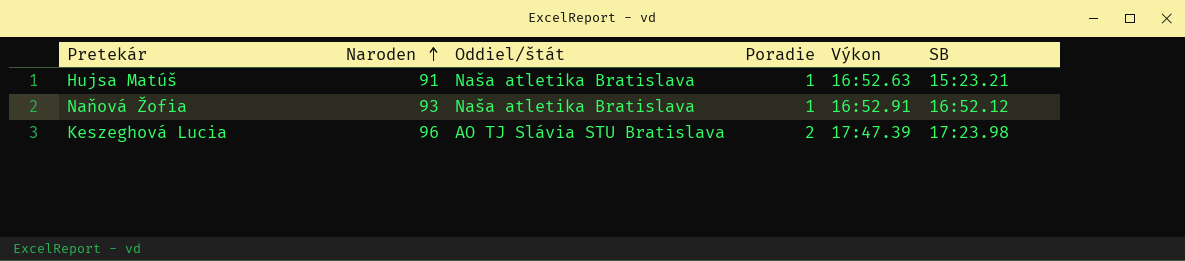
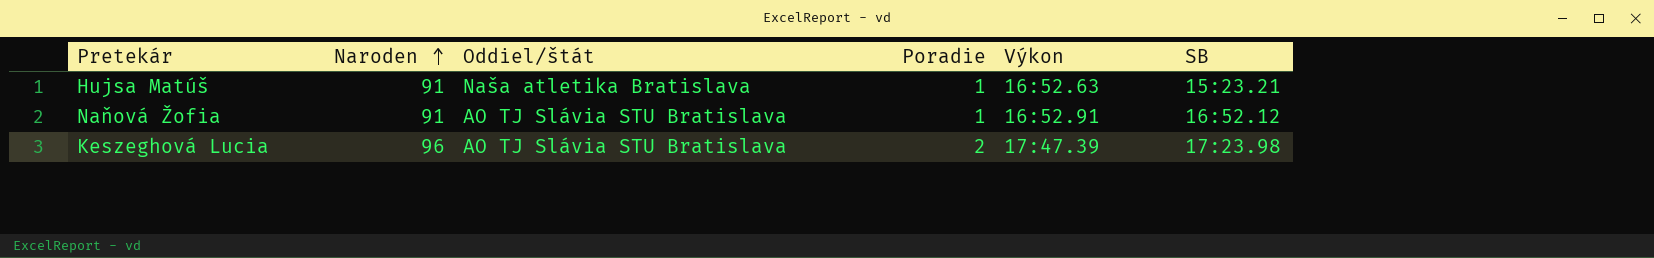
Naňová Žofia | Naroden: 93 -> 91
Naňová Žofia | Oddiel/štát: Naša atletika Bratislava -> AO TJ Slávia STU Bratislava

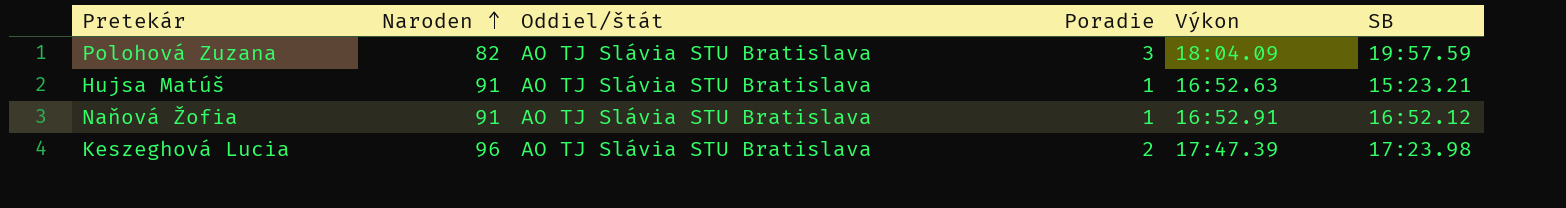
row Polohová Zuzana: none -> 82 | AO TJ Slávia STU Bratislava | 3 | 18:04.09 | 19:57.59
Hujsa Matúš | Oddiel/štát: Naša atletika Bratislava -> AO TJ Slávia STU Bratislava

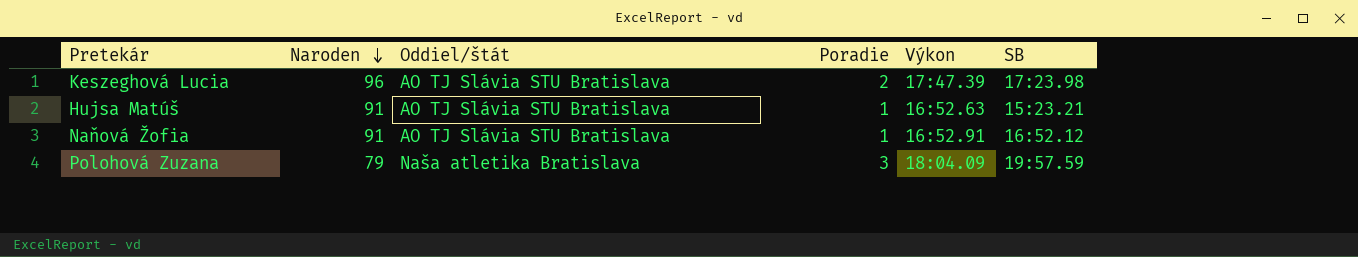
row order: Naroden ascending -> Naroden descending
Polohová Zuzana | Naroden: 82 -> 79
Polohová Zuzana | Oddiel/štát: AO TJ Slávia STU Bratislava -> Naša atletika Bratislava

